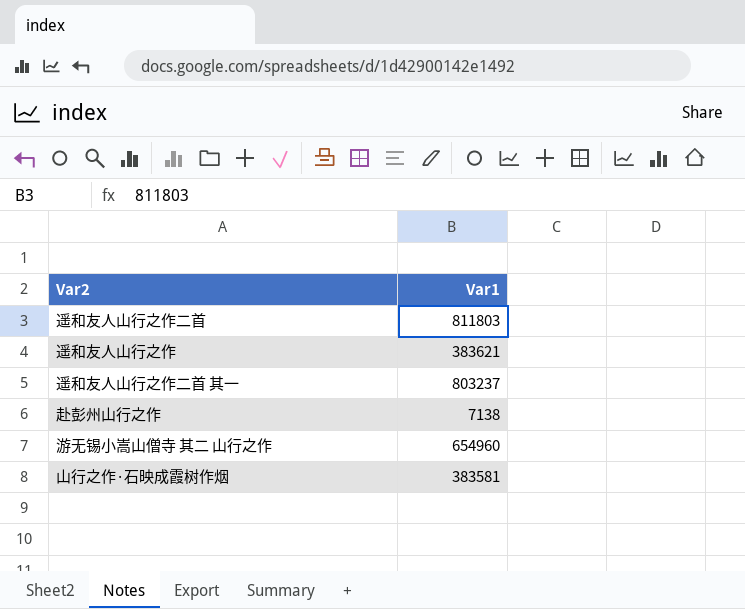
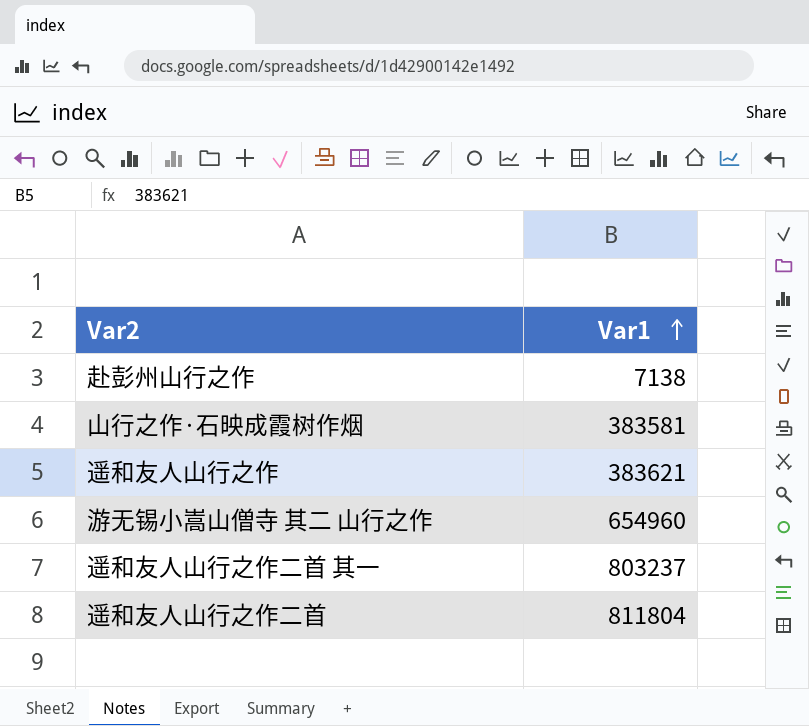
row order: none -> Var1 ascending
遥和友人山行之作二首 | Var1: 811803 -> 811804

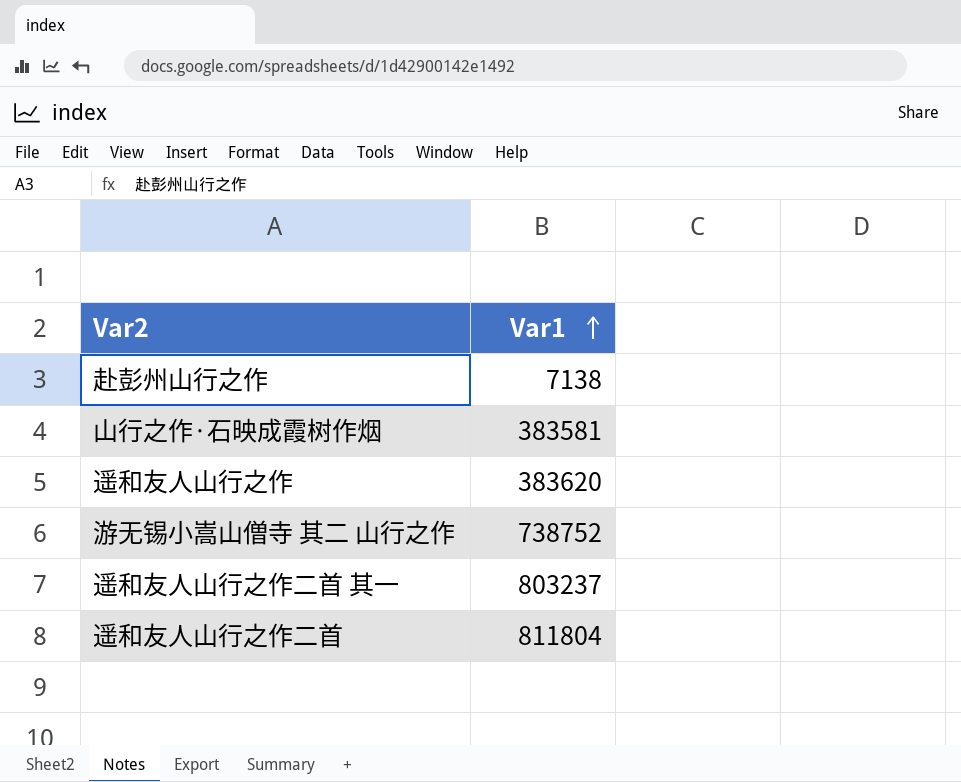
遥和友人山行之作 | Var1: 383621 -> 383620
游无锡小嵩山僧寺 其二 山行之作 | Var1: 654960 -> 738752

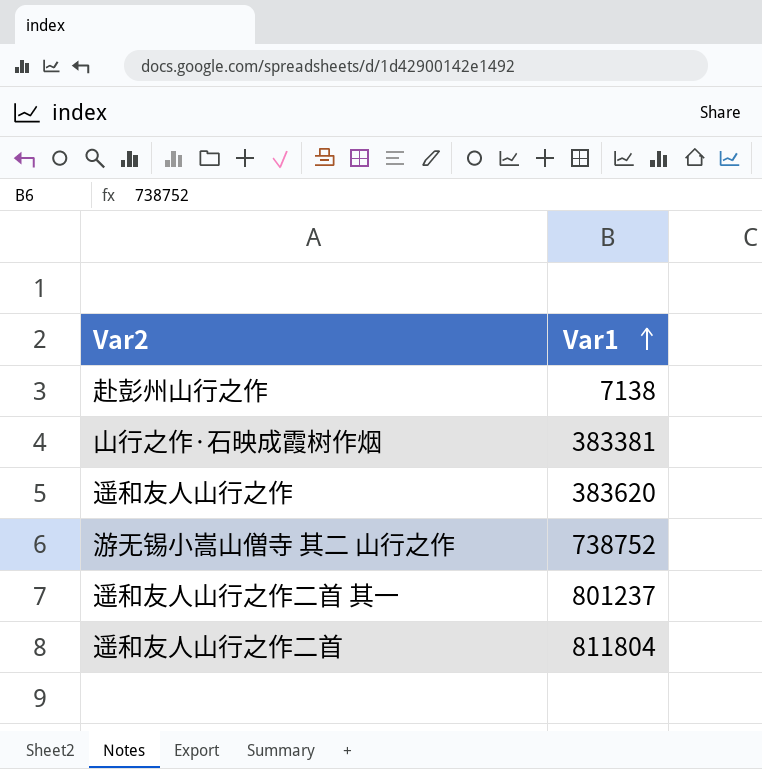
山行之作·石映成霞树作烟 | Var1: 383581 -> 383381
遥和友人山行之作二首 其一 | Var1: 803237 -> 801237

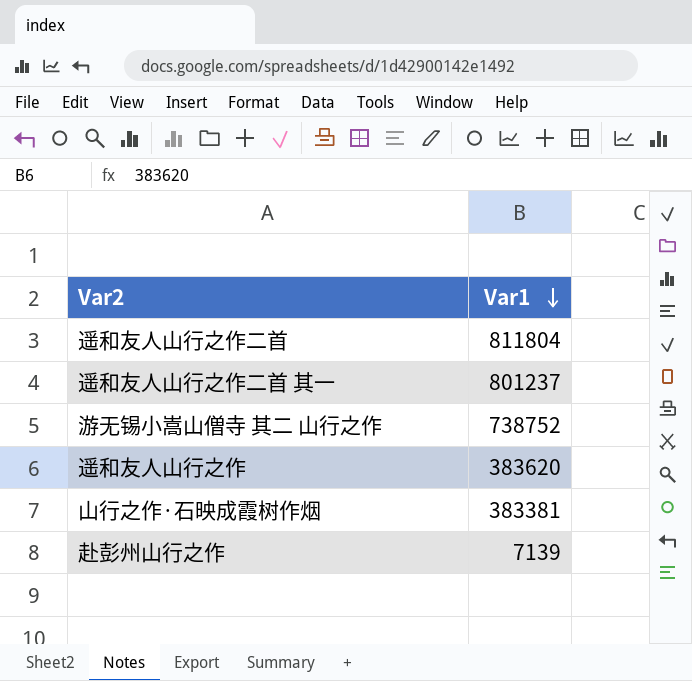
row order: Var1 ascending -> Var1 descending
赴彭州山行之作 | Var1: 7138 -> 7139

